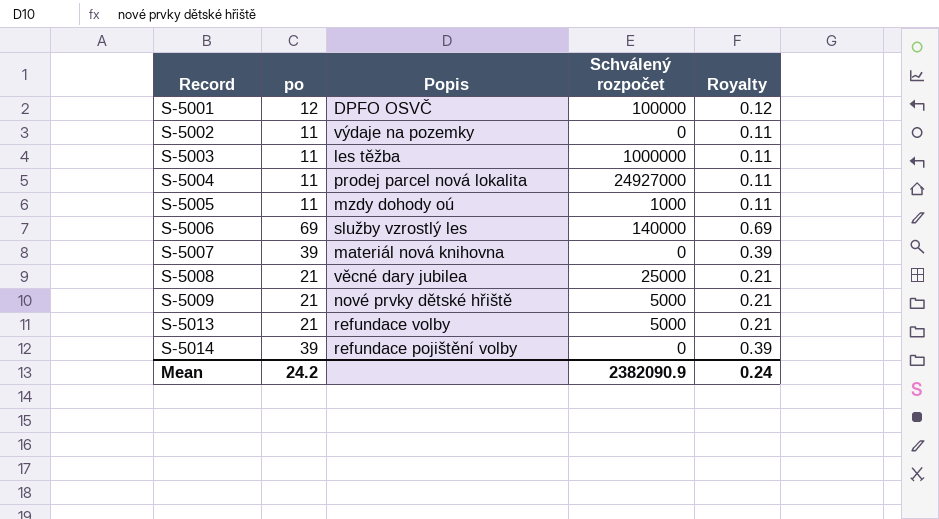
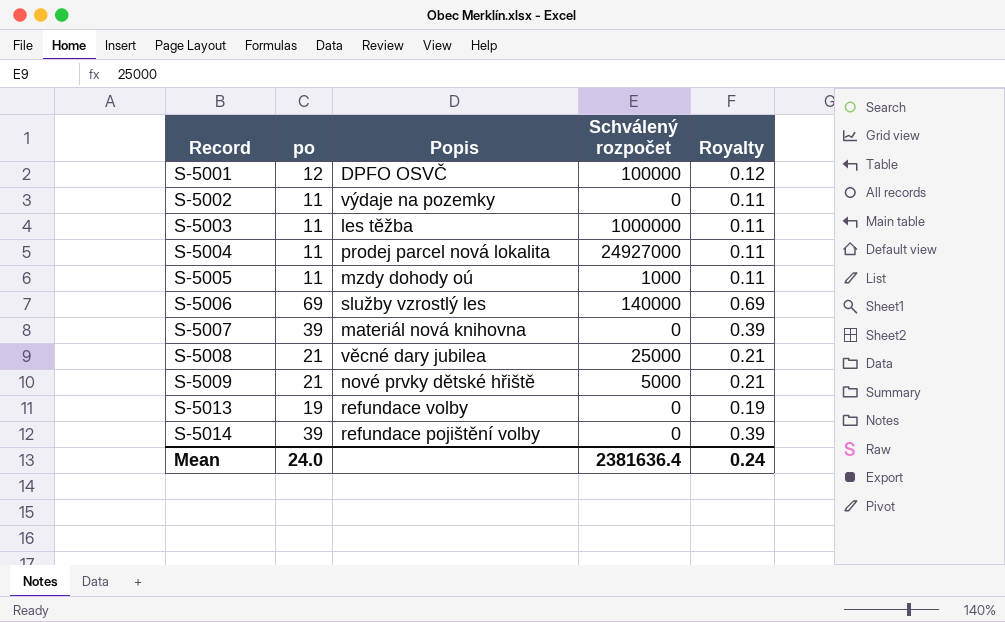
S-5013 | po: 21 -> 19
S-5013 | Schválený rozpočet: 5000 -> 0
S-5013 | Royalty: 0.21 -> 0.19
Mean | po: 24.2 -> 24.0
Mean | Schválený rozpočet: 2382090.9 -> 2381636.4

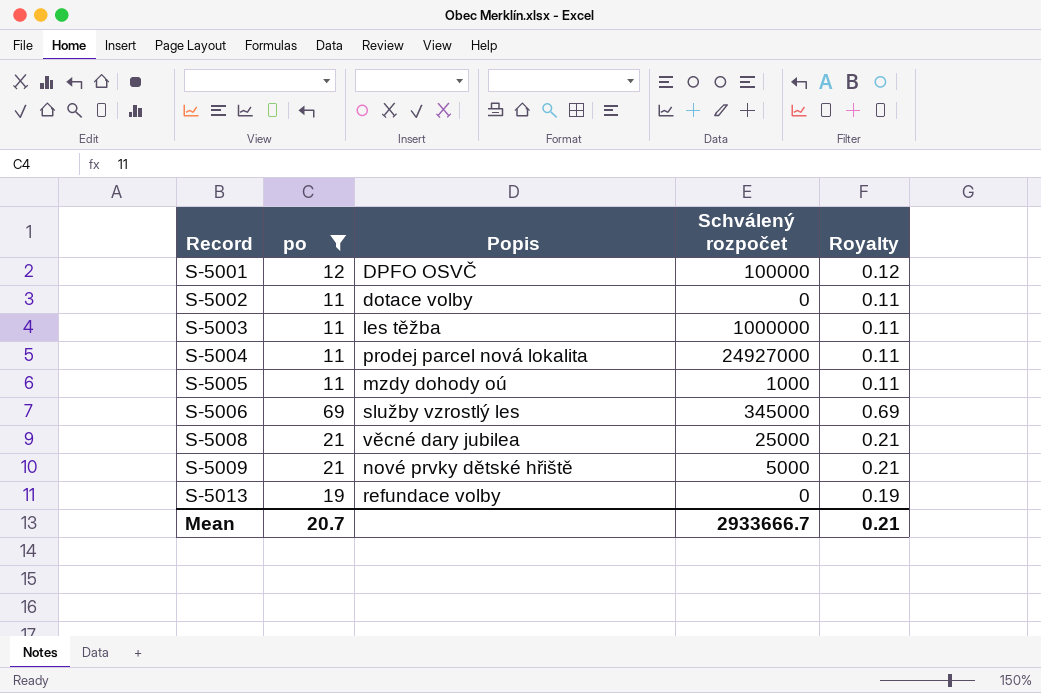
filter: none -> po != 39
S-5002 | Popis: výdaje na pozemky -> dotace volby
S-5006 | Schválený rozpočet: 140000 -> 345000
Mean | po: 24.0 -> 20.7
Mean | Schválený rozpočet: 2381636.4 -> 2933666.7
Mean | Royalty: 0.24 -> 0.21

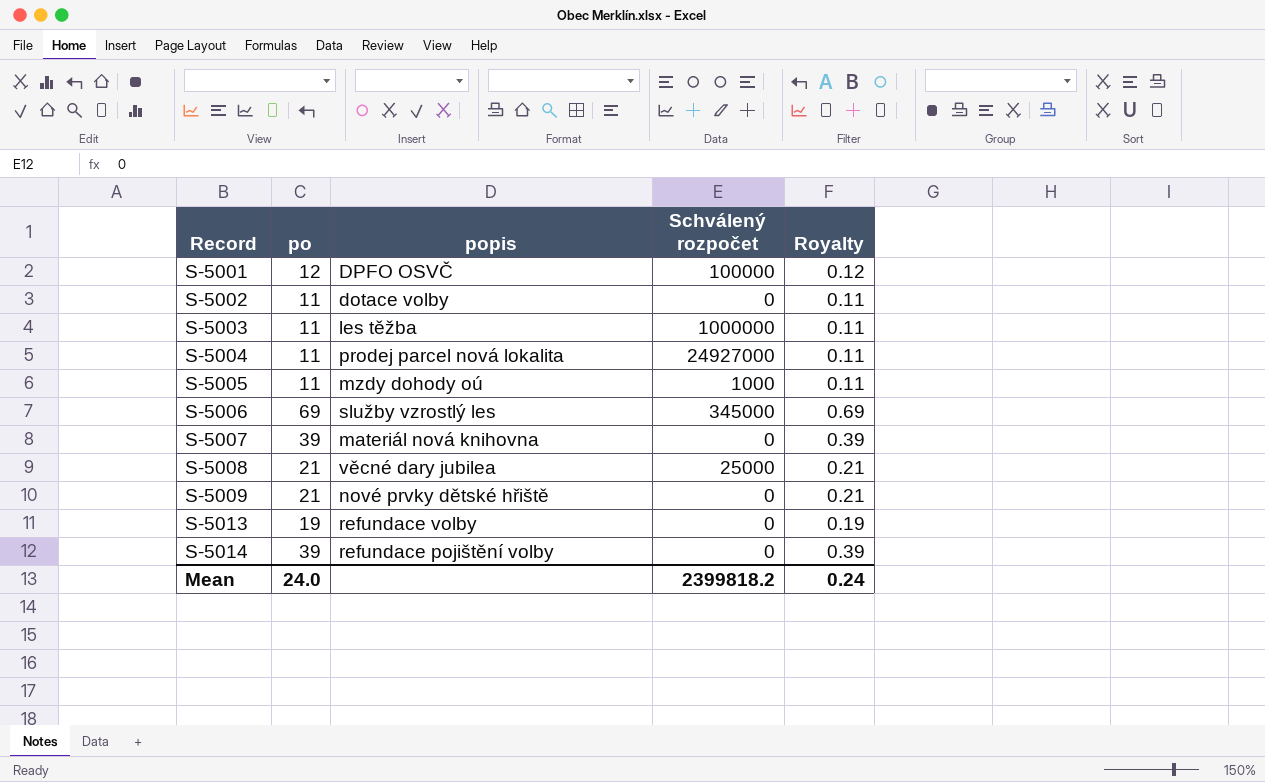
filter: po != 39 -> none
column name: Popis -> popis
S-5009 | Schválený rozpočet: 5000 -> 0
Mean | po: 20.7 -> 24.0
Mean | Schválený rozpočet: 2933666.7 -> 2399818.2
Mean | Royalty: 0.21 -> 0.24

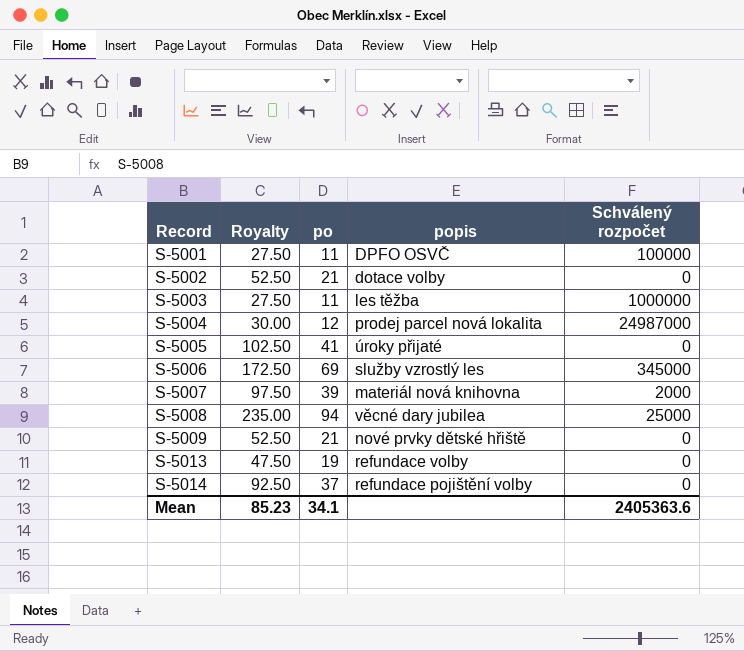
column Royalty | formula: [po] * 0.01 -> [po] * 2.5
column Royalty | position: 5 -> 2
S-5001 | po: 12 -> 11
S-5002 | po: 11 -> 21
S-5004 | po: 11 -> 12
S-5004 | Schválený rozpočet: 24927000 -> 24987000
S-5005 | po: 11 -> 41
S-5005 | popis: mzdy dohody oú -> úroky přijaté
S-5005 | Schválený rozpočet: 1000 -> 0
S-5007 | Schválený rozpočet: 0 -> 2000
S-5008 | po: 21 -> 94
S-5014 | po: 39 -> 37
Mean | Royalty: 0.24 -> 85.23
Mean | po: 24.0 -> 34.1
Mean | Schválený rozpočet: 2399818.2 -> 2405363.6

